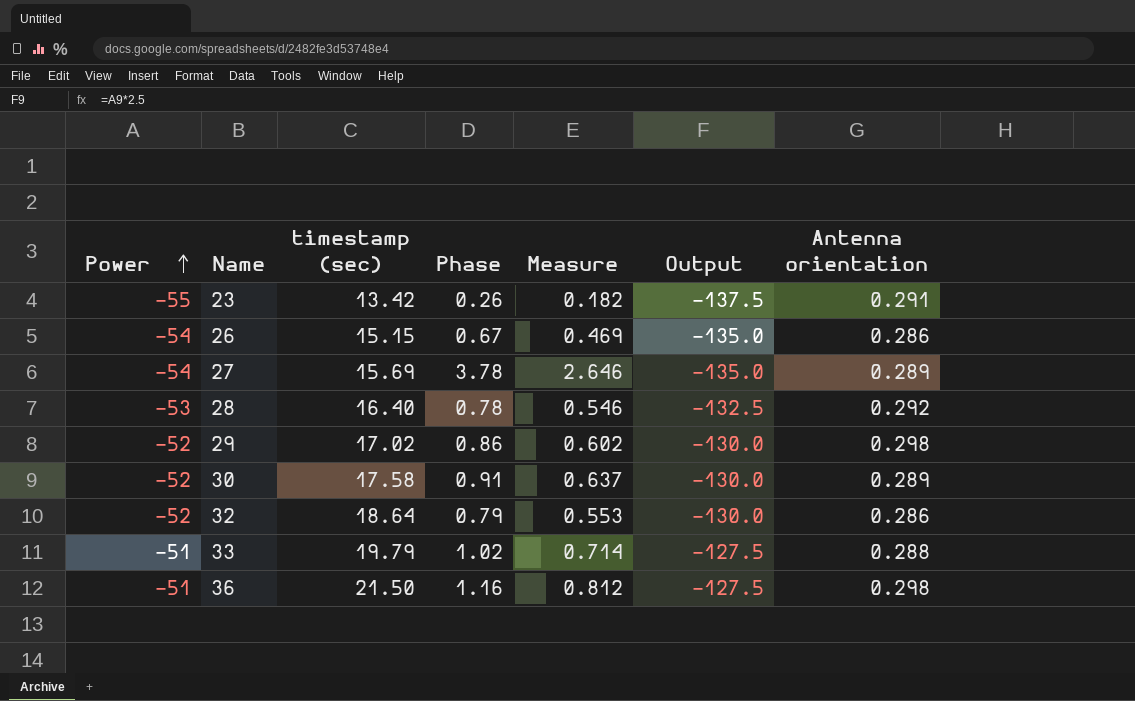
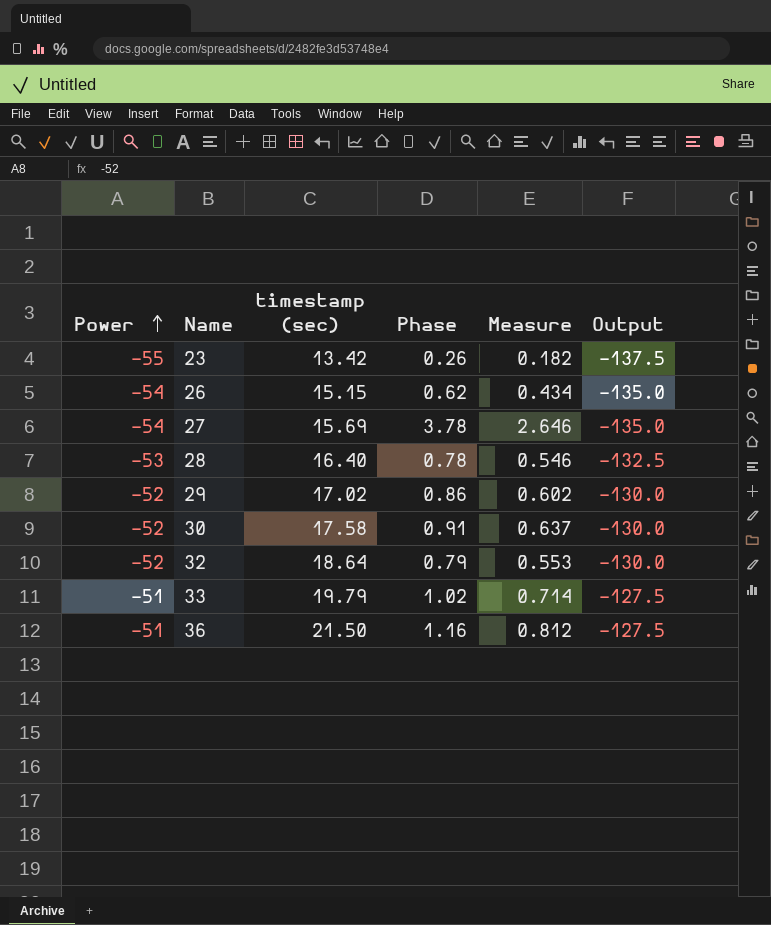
column Antenna orientation | position: 7 -> none
26 | Phase: 0.67 -> 0.62
26 | Measure: 0.469 -> 0.434

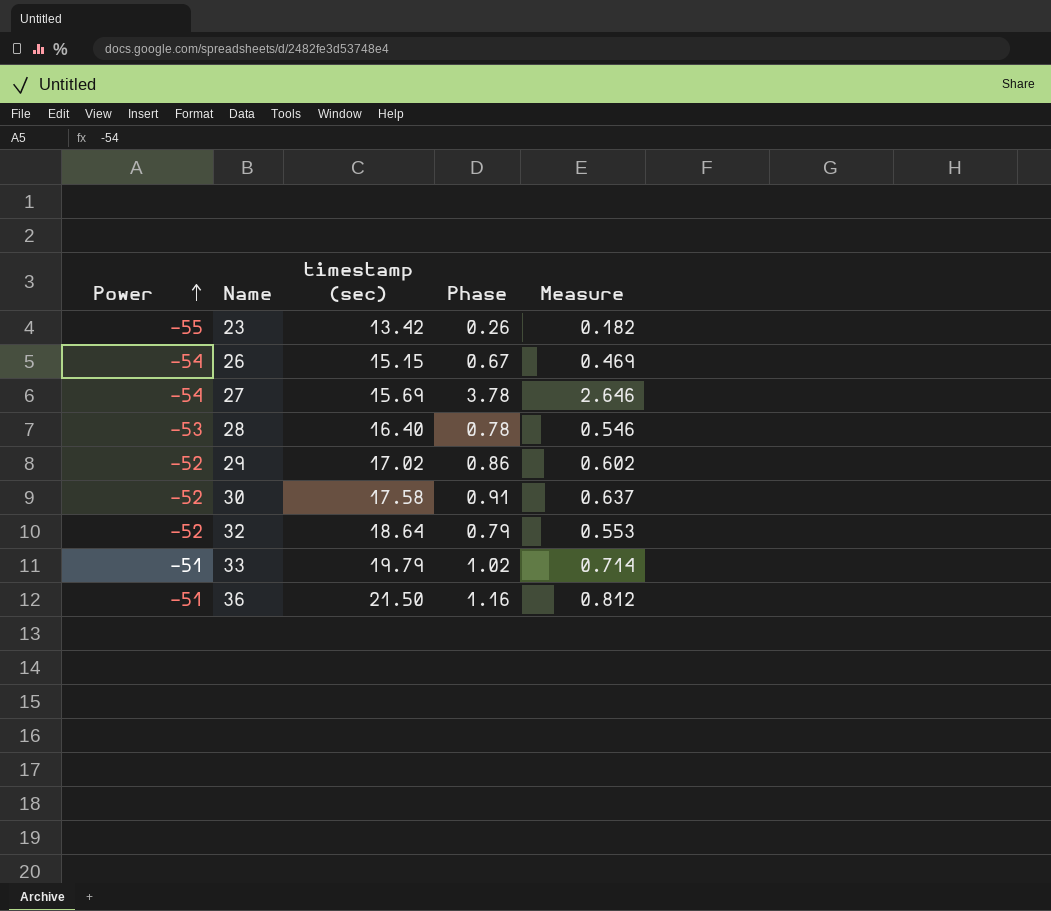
column Output | formula: [Power] * 2.5 -> none
26 | Phase: 0.62 -> 0.67
26 | Measure: 0.434 -> 0.469

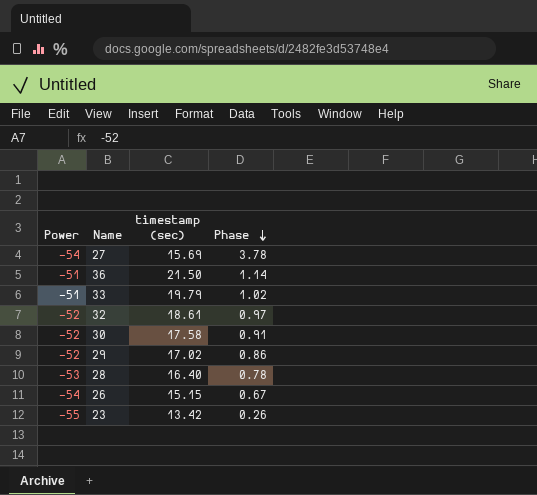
row order: Power ascending -> Phase descending
column Measure | formula: [Phase] * 0.7 -> none
36 | Phase: 1.16 -> 1.14
32 | timestamp (sec): 18.64 -> 18.61
32 | Phase: 0.79 -> 0.97

